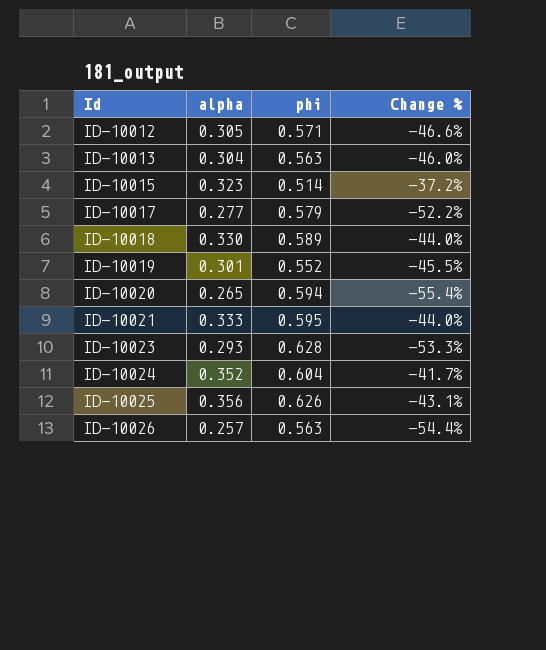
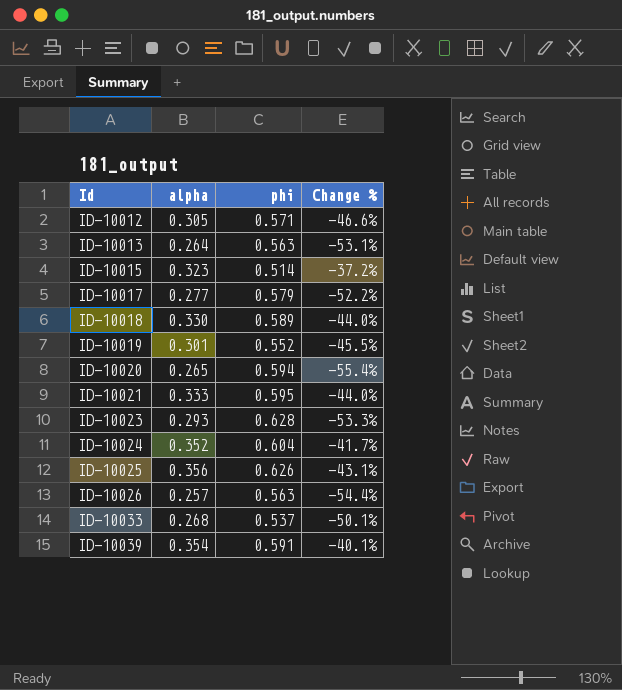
ID-10013 | alpha: 0.304 -> 0.264
ID-10013 | Change %: -46.0% -> -53.1%
row ID-10033: none -> 0.268 | 0.537 | -50.1%
row ID-10039: none -> 0.354 | 0.591 | -40.1%

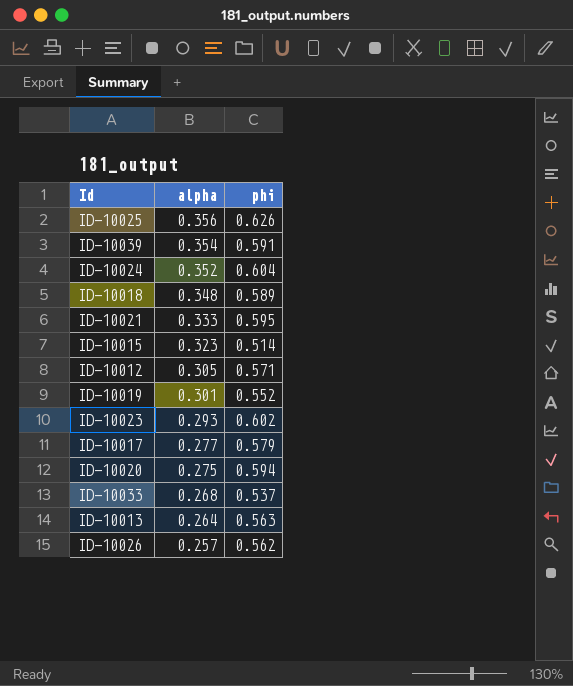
row order: Id ascending -> alpha descending
column Change % | formula: ([alpha] - [phi]) / [phi] -> none
ID-10018 | alpha: 0.330 -> 0.348
ID-10023 | phi: 0.628 -> 0.602
ID-10020 | alpha: 0.265 -> 0.275
ID-10026 | phi: 0.563 -> 0.562

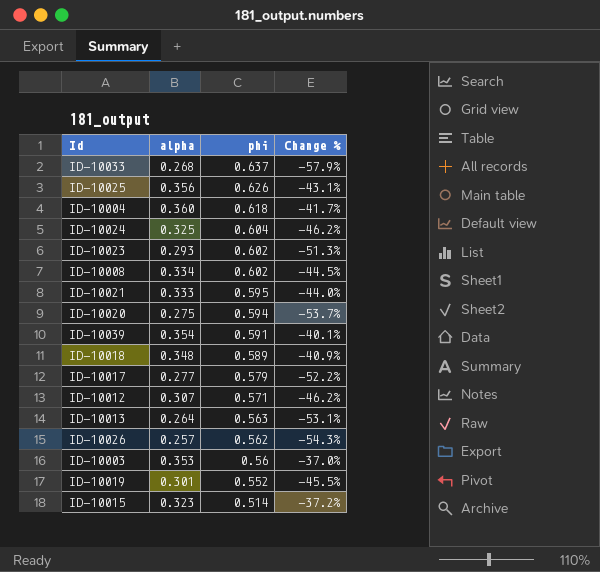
row order: alpha descending -> phi descending
column Change % | formula: none -> ([alpha] - [phi]) / [phi]
ID-10033 | phi: 0.537 -> 0.637
row ID-10004: none -> 0.360 | 0.618 | -41.7%
ID-10024 | alpha: 0.352 -> 0.325
row ID-10008: none -> 0.334 | 0.602 | -44.5%
ID-10012 | alpha: 0.305 -> 0.307
row ID-10003: none -> 0.353 | 0.56 | -37.0%

